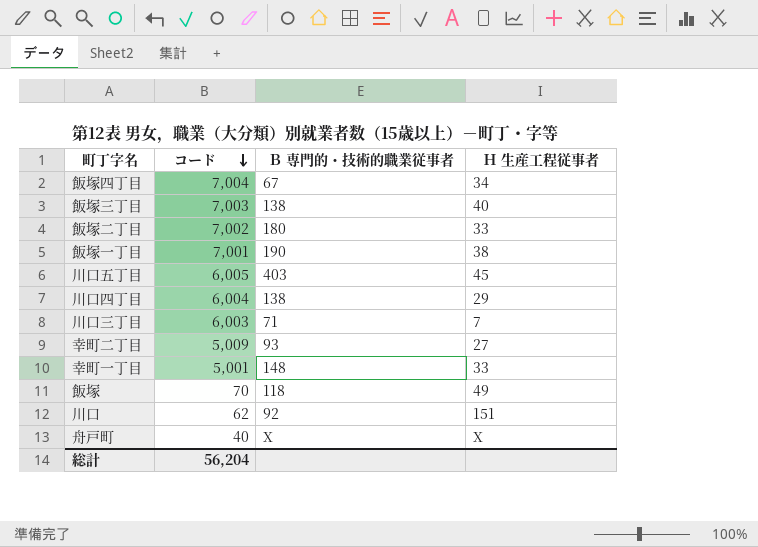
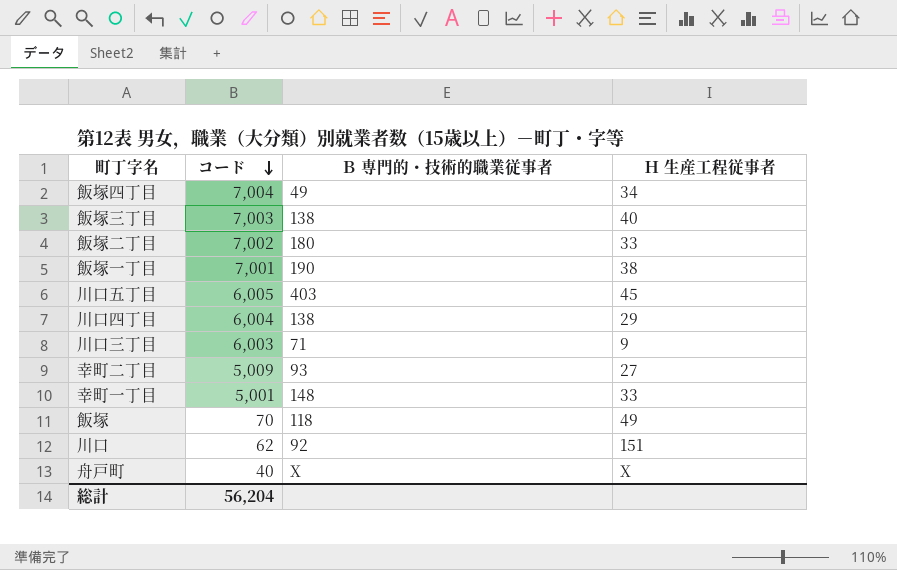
飯塚四丁目 | Ｂ 専門的・技術的職業従事者: 67 -> 49
川口三丁目 | Ｈ 生産工程従事者: 7 -> 9

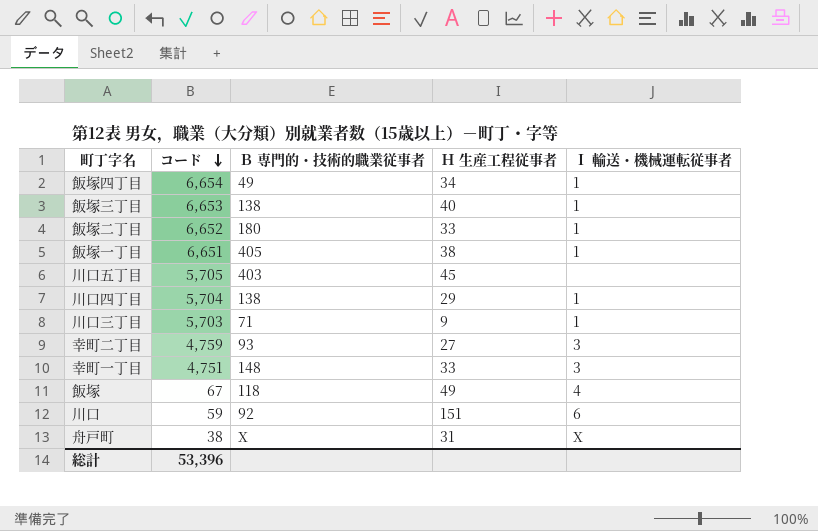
column Ｉ 輸送・機械運転従事者 | position: none -> 5
飯塚四丁目 | コード: 7,004 -> 6,654
飯塚三丁目 | コード: 7,003 -> 6,653
飯塚二丁目 | コード: 7,002 -> 6,652
飯塚一丁目 | コード: 7,001 -> 6,651
飯塚一丁目 | Ｂ 専門的・技術的職業従事者: 190 -> 405
川口五丁目 | コード: 6,005 -> 5,705
川口四丁目 | コード: 6,004 -> 5,704
川口三丁目 | コード: 6,003 -> 5,703
幸町二丁目 | コード: 5,009 -> 4,759
幸町一丁目 | コード: 5,001 -> 4,751
飯塚 | コード: 70 -> 67
川口 | コード: 62 -> 59
舟戸町 | コード: 40 -> 38
舟戸町 | Ｈ 生産工程従事者: X -> 31
総計 | コード: 56,204 -> 53,396

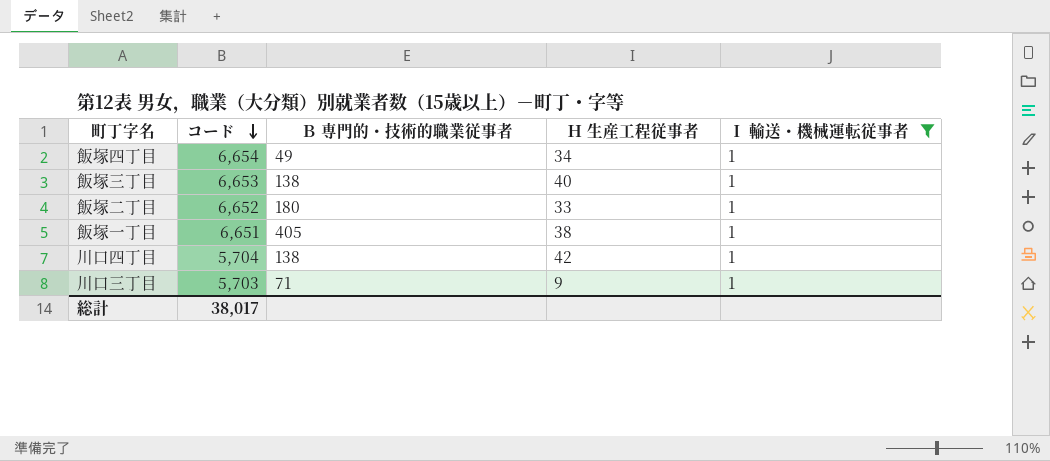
filter: none -> Ｉ 輸送・機械運転従事者 = 1
川口四丁目 | Ｈ 生産工程従事者: 29 -> 42
総計 | コード: 53,396 -> 38,017

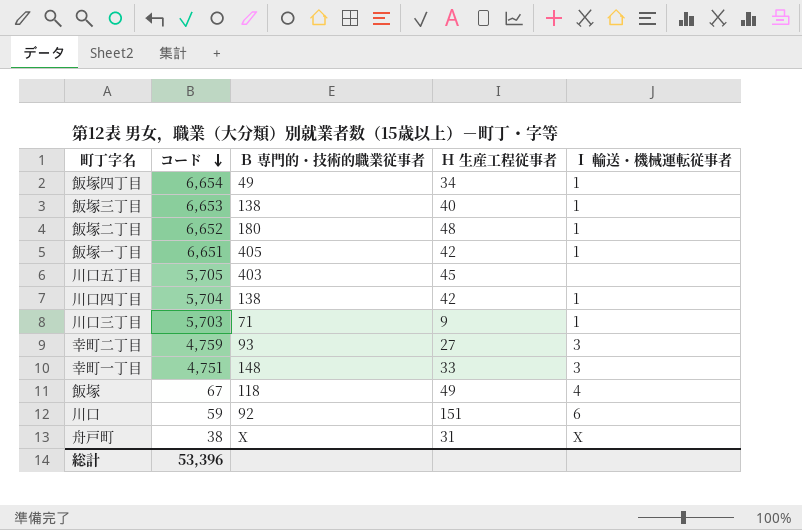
filter: Ｉ 輸送・機械運転従事者 = 1 -> none
飯塚二丁目 | Ｈ 生産工程従事者: 33 -> 48
飯塚一丁目 | Ｈ 生産工程従事者: 38 -> 42
総計 | コード: 38,017 -> 53,396

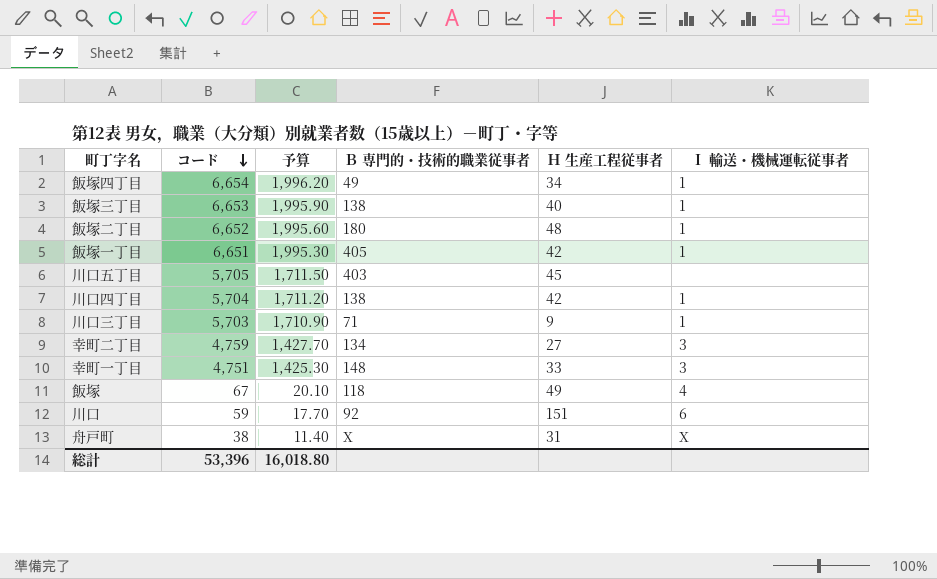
column 予算 | formula: none -> [コード] * 0.3
幸町二丁目 | Ｂ 専門的・技術的職業従事者: 93 -> 134

